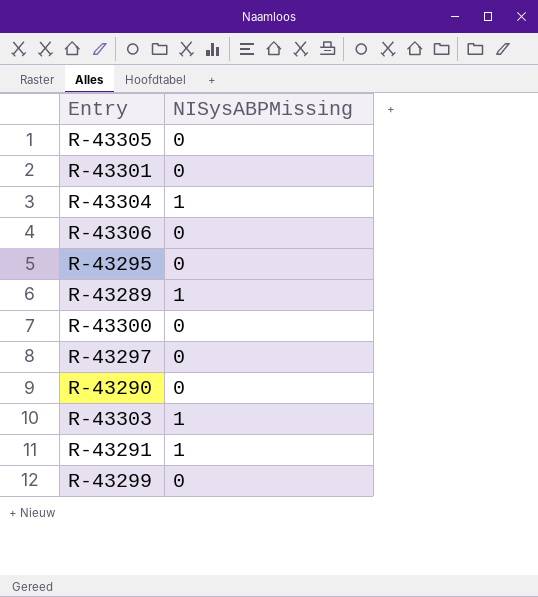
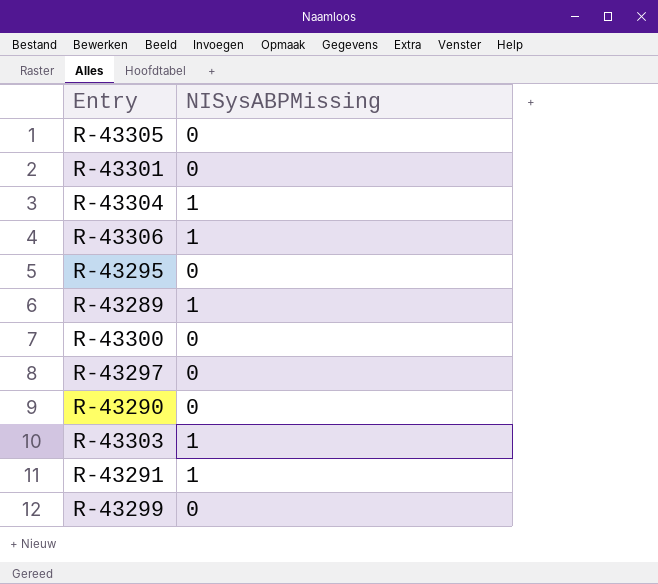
R-43306 | NISysABPMissing: 0 -> 1

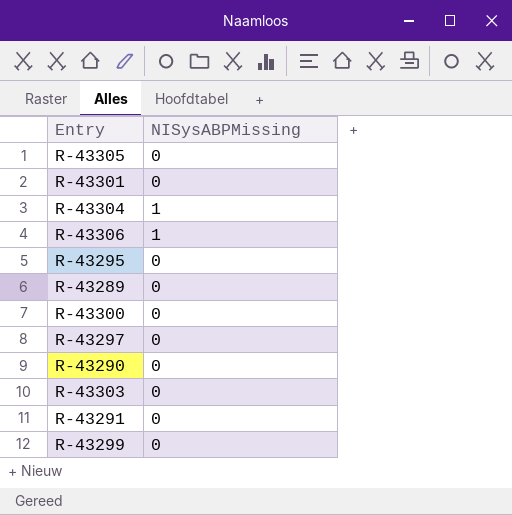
R-43289 | NISysABPMissing: 1 -> 0
R-43303 | NISysABPMissing: 1 -> 0
R-43291 | NISysABPMissing: 1 -> 0

